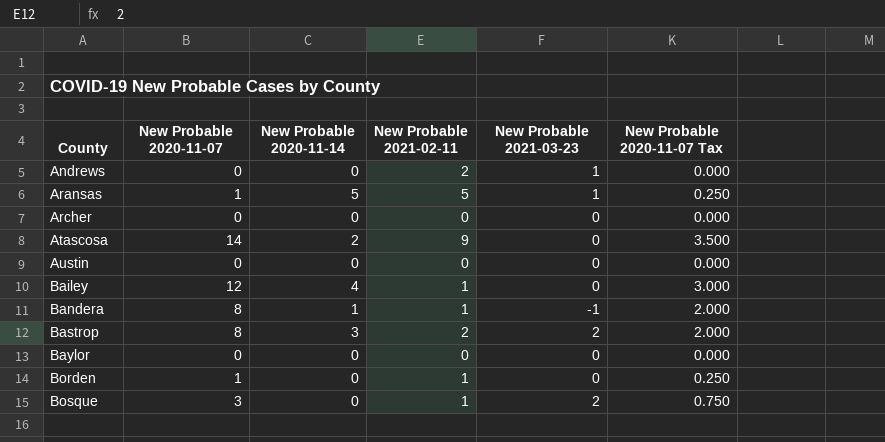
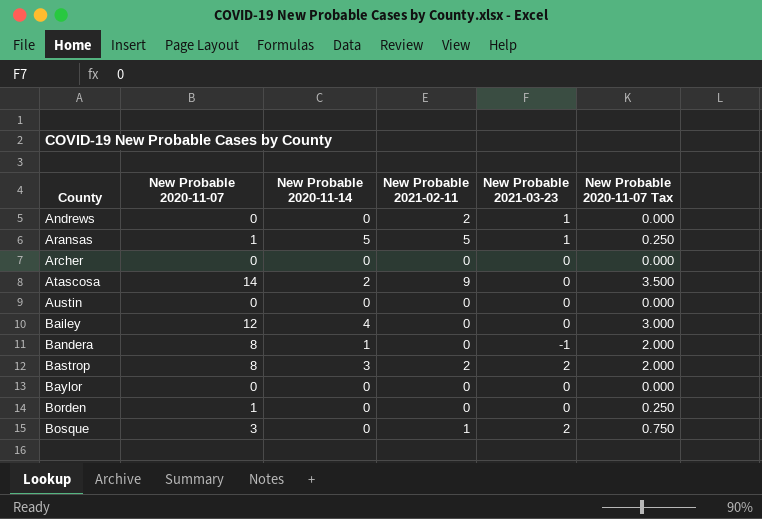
Bailey | New Probable 2021-02-11: 1 -> 0
Bandera | New Probable 2021-02-11: 1 -> 0
Borden | New Probable 2021-02-11: 1 -> 0

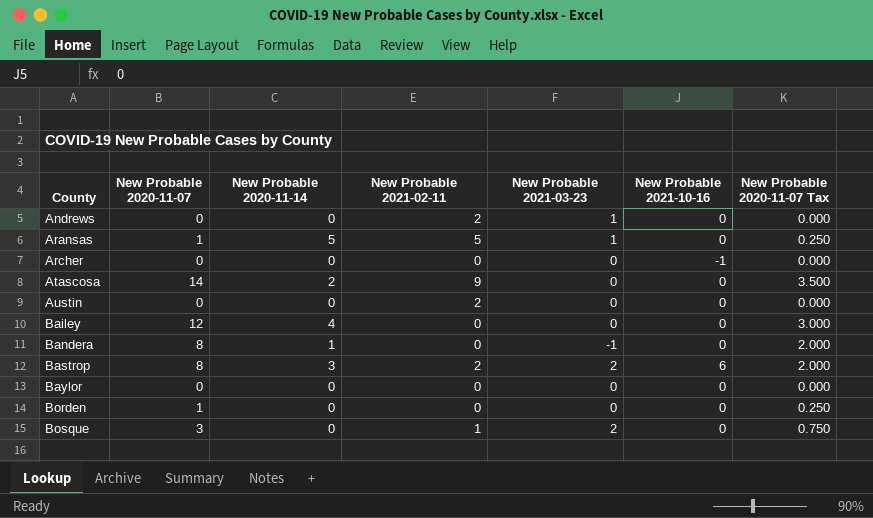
column New Probable 2021-10-16 | position: none -> 6
Austin | New Probable 2021-02-11: 0 -> 2

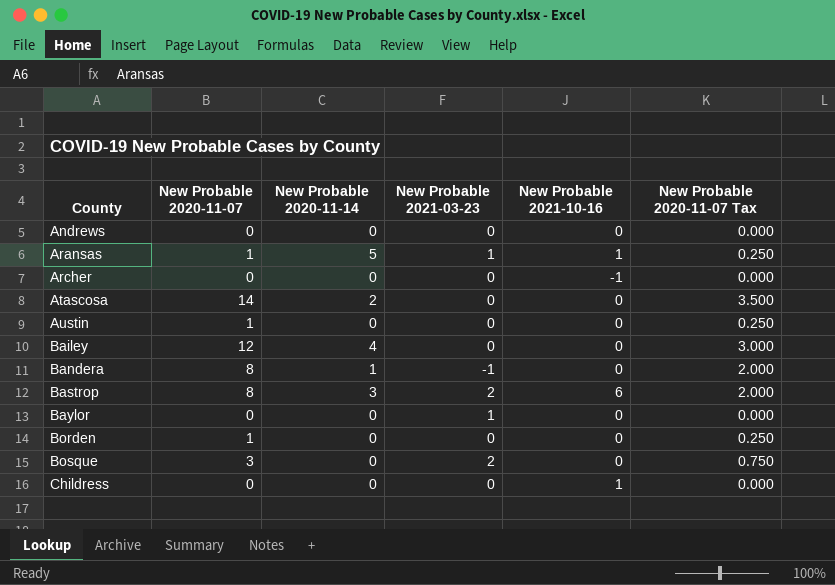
column New Probable 2021-02-11 | position: 4 -> none
Andrews | New Probable 2021-03-23: 1 -> 0
Aransas | New Probable 2021-10-16: 0 -> 1
Austin | New Probable 2020-11-07: 0 -> 1
Austin | New Probable 2020-11-07 Tax: 0.000 -> 0.250
Baylor | New Probable 2021-03-23: 0 -> 1
row Childress: none -> 0 | 0 | 0 | 1 | 0.000

